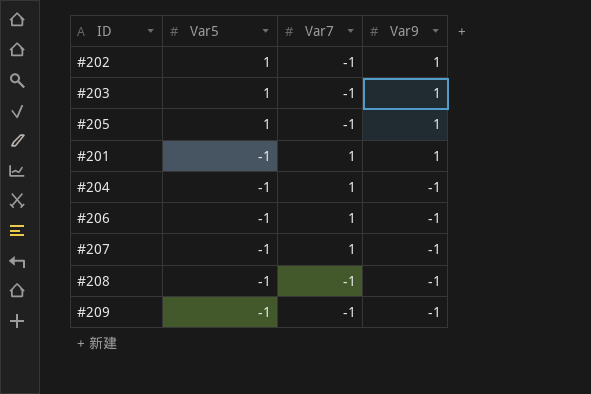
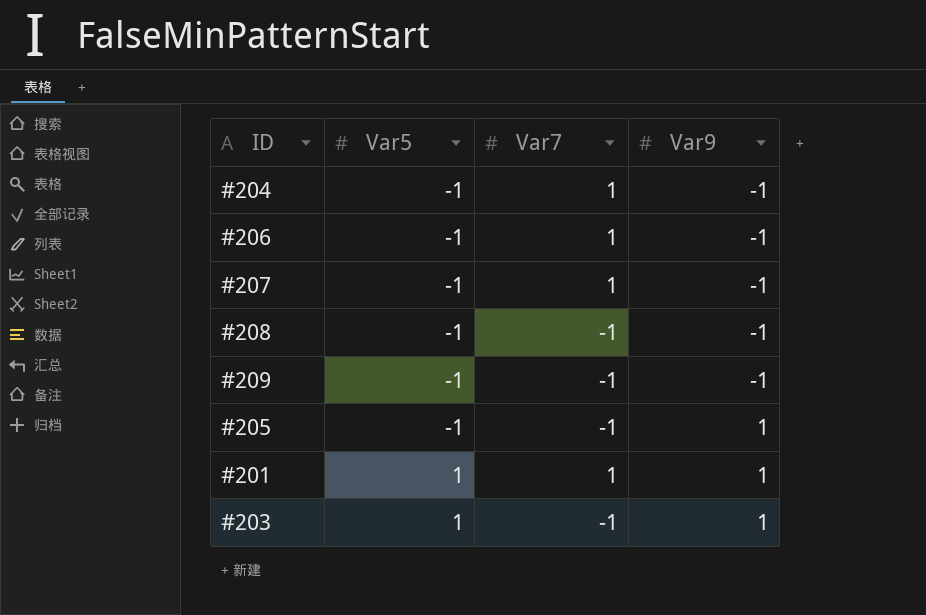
row order: Var5 descending -> Var5 ascending
row #202: 1 | -1 | 1 -> none
#205 | Var5: 1 -> -1
#201 | Var5: -1 -> 1

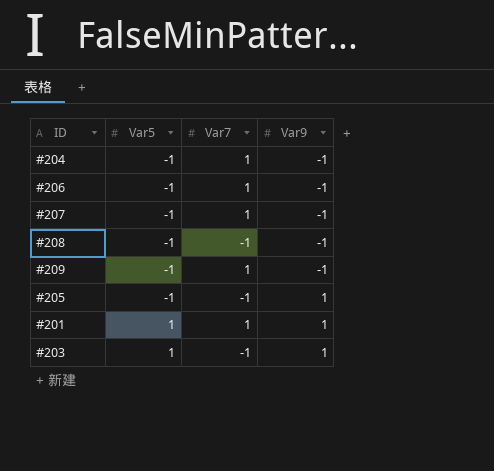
#209 | Var7: -1 -> 1

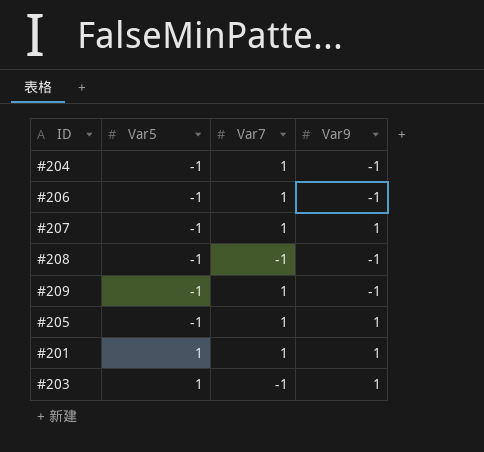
#207 | Var9: -1 -> 1
#205 | Var7: -1 -> 1

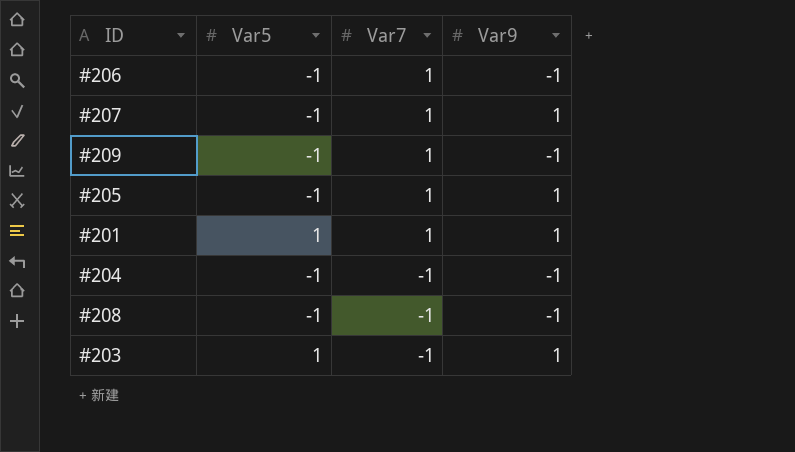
row order: Var5 ascending -> Var7 descending
#204 | Var7: 1 -> -1

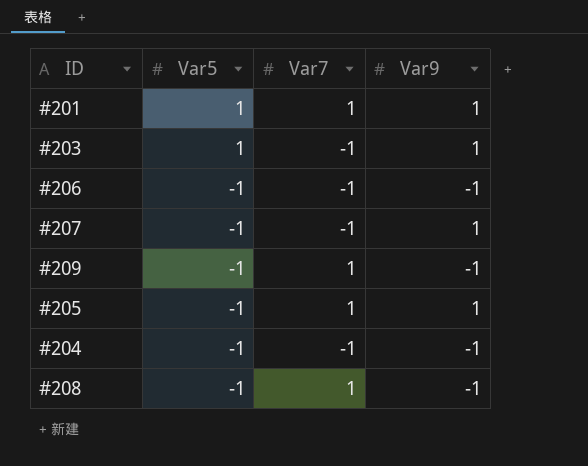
row order: Var7 descending -> Var5 descending
#206 | Var7: 1 -> -1
#207 | Var7: 1 -> -1
#208 | Var7: -1 -> 1

